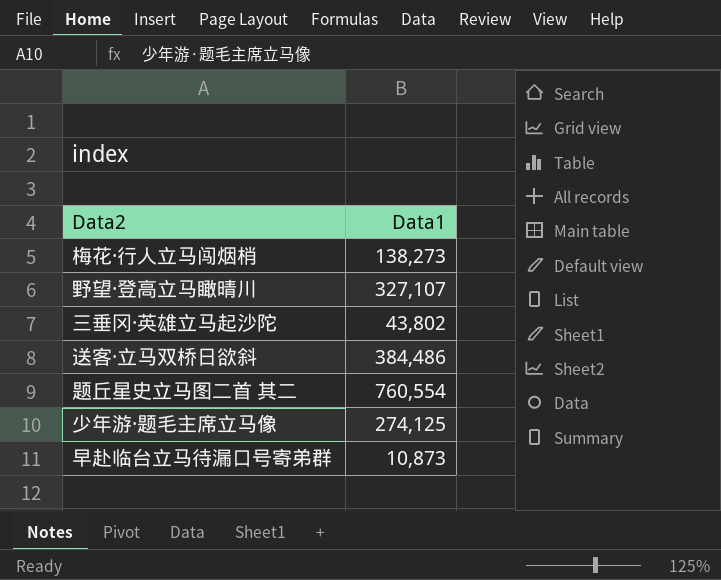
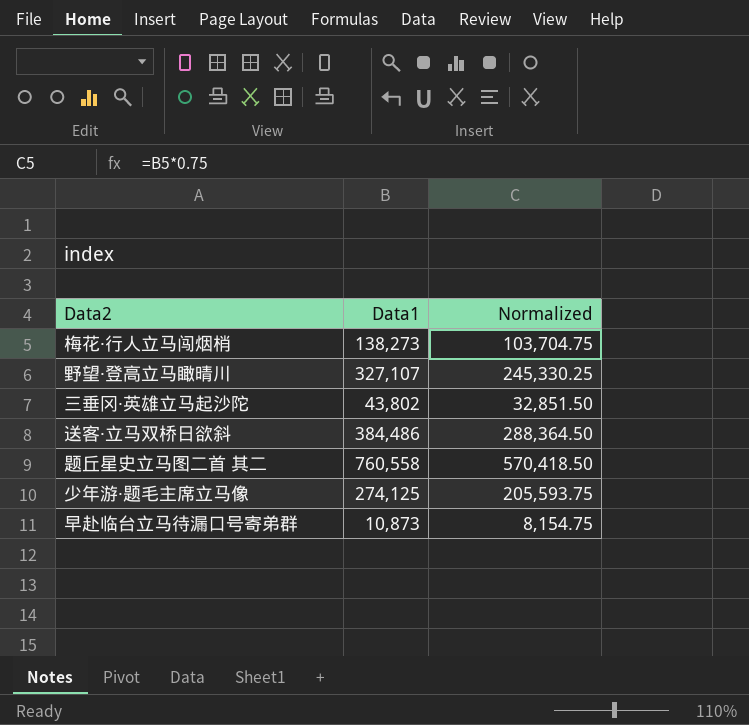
column Normalized | formula: none -> [Data1] * 0.75
题丘星史立马图二首 其二 | Data1: 760,554 -> 760,558

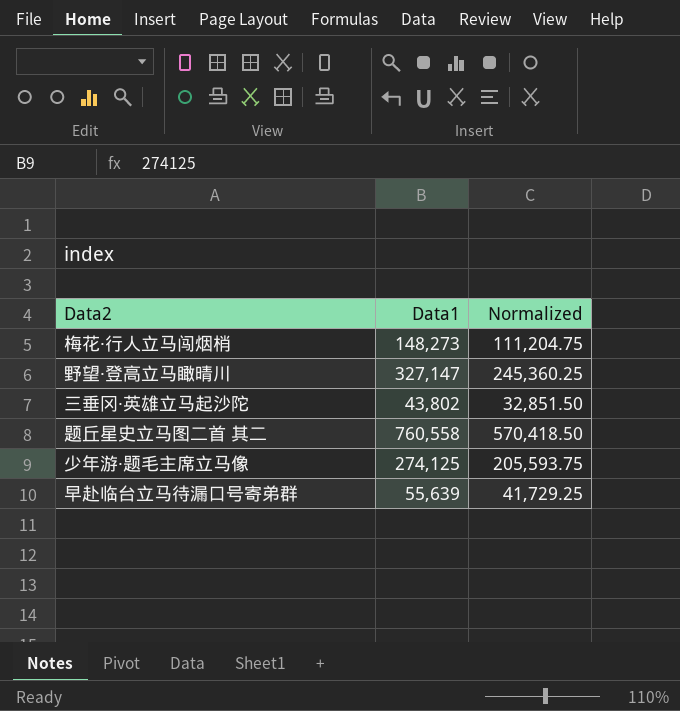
row 送客·立马双桥日欲斜: 384,486 | 288,364.50 -> none
梅花·行人立马闯烟梢 | Data1: 138,273 -> 148,273
梅花·行人立马闯烟梢 | Normalized: 103,704.75 -> 111,204.75
野望·登高立马瞰晴川 | Data1: 327,107 -> 327,147
野望·登高立马瞰晴川 | Normalized: 245,330.25 -> 245,360.25
早赴临台立马待漏口号寄弟群 | Data1: 10,873 -> 55,639
早赴临台立马待漏口号寄弟群 | Normalized: 8,154.75 -> 41,729.25

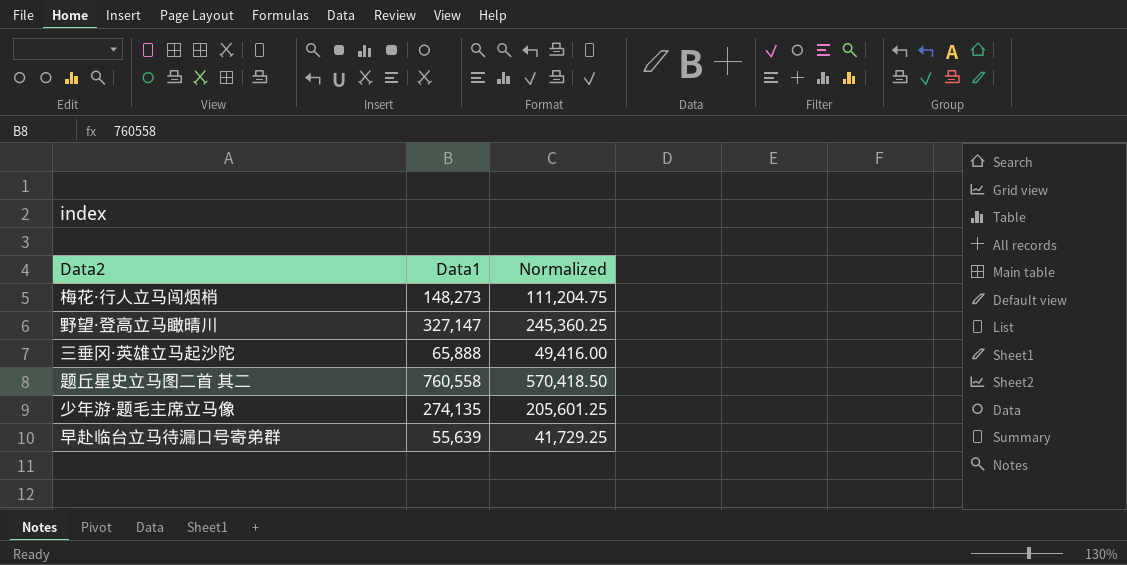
三垂冈·英雄立马起沙陀 | Data1: 43,802 -> 65,888
三垂冈·英雄立马起沙陀 | Normalized: 32,851.50 -> 49,416.00
少年游·题毛主席立马像 | Data1: 274,125 -> 274,135
少年游·题毛主席立马像 | Normalized: 205,593.75 -> 205,601.25

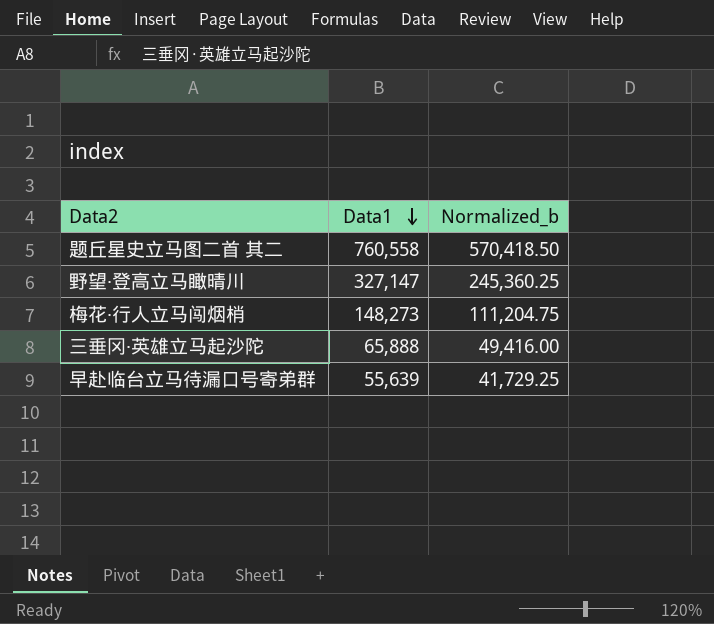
row order: none -> Data1 descending
column name: Normalized -> Normalized_b
row 少年游·题毛主席立马像: 274,135 | 205,601.25 -> none

